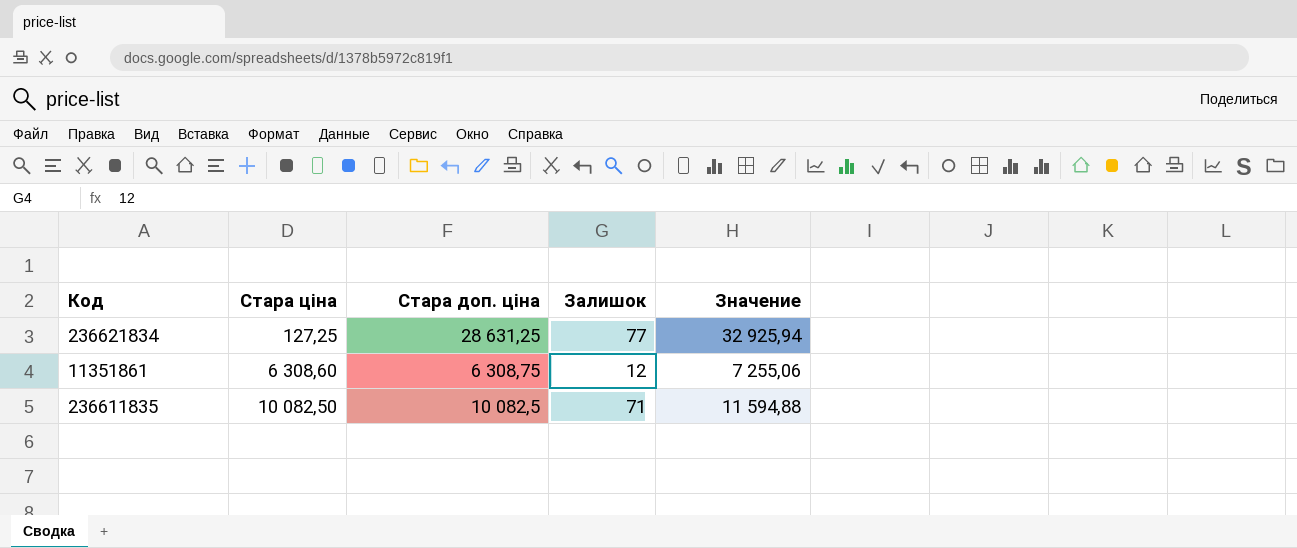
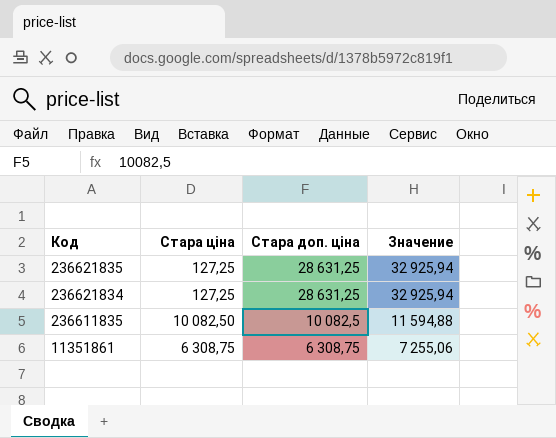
row order: Стара ціна ascending -> Код descending
column Залишок | position: 4 -> none
row 236621835: none -> 127,25 | 28 631,25 | 32 925,94
11351861 | Стара ціна: 6 308,60 -> 6 308,75

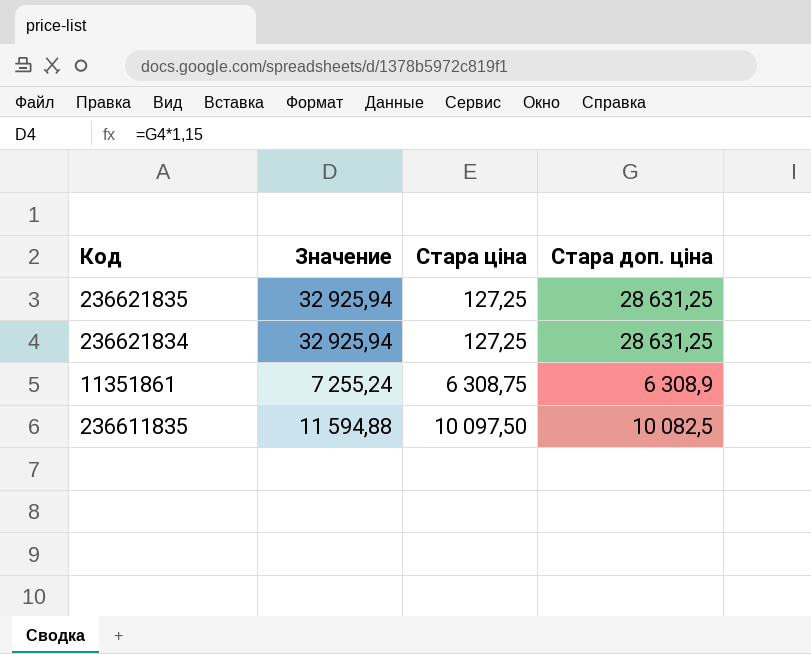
row order: Код descending -> Стара ціна ascending
column Значение | position: 4 -> 2
11351861 | Значение: 7 255,06 -> 7 255,24
11351861 | Стара доп. ціна: 6 308,75 -> 6 308,9
236611835 | Стара ціна: 10 082,50 -> 10 097,50

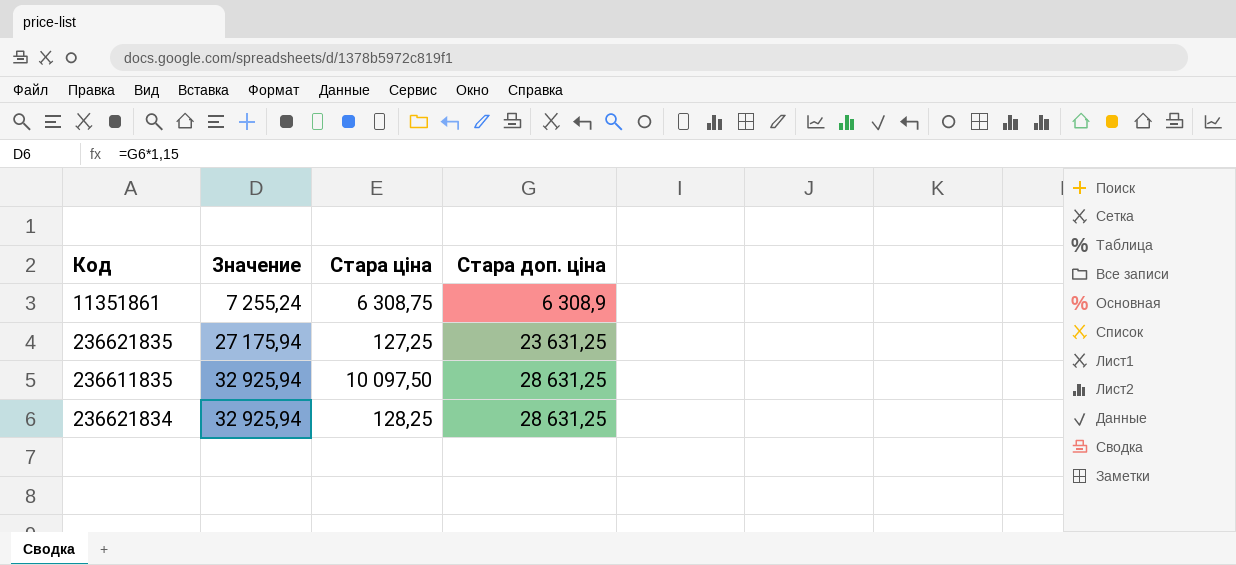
row order: Стара ціна ascending -> Значение ascending
236621835 | Значение: 32 925,94 -> 27 175,94
236621835 | Стара доп. ціна: 28 631,25 -> 23 631,25
236611835 | Значение: 11 594,88 -> 32 925,94
236611835 | Стара доп. ціна: 10 082,5 -> 28 631,25
236621834 | Стара ціна: 127,25 -> 128,25

